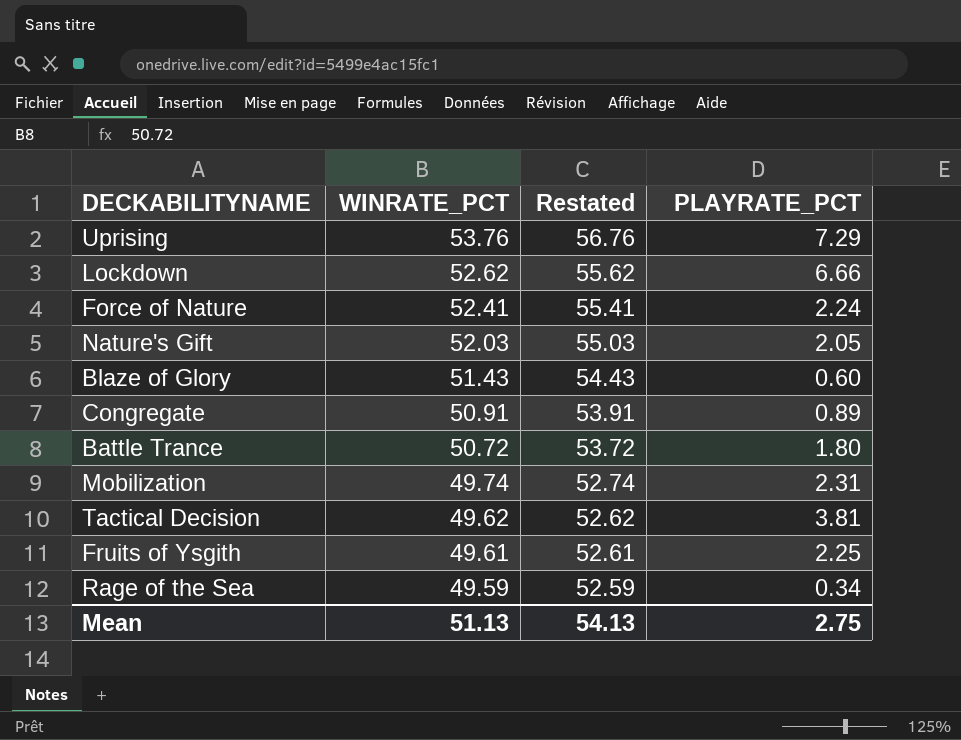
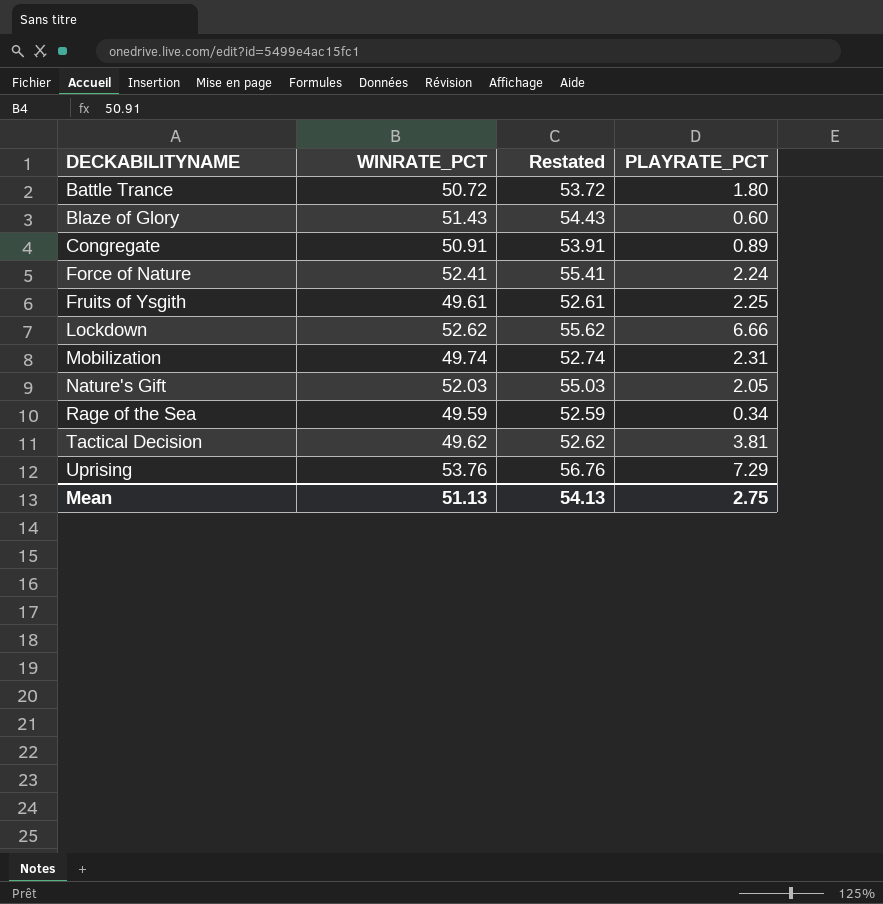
row order: WINRATE_PCT descending -> DECKABILITYNAME ascending

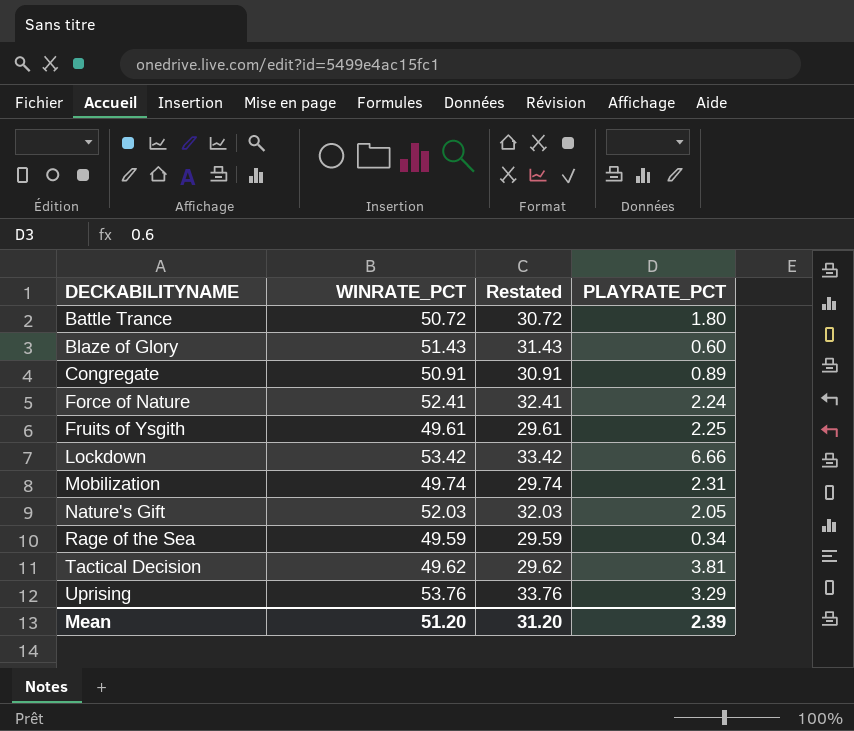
column Restated | formula: [WINRATE_PCT] + 3 -> [WINRATE_PCT] - 20
Lockdown | WINRATE_PCT: 52.62 -> 53.42
Uprising | PLAYRATE_PCT: 7.29 -> 3.29
Mean | WINRATE_PCT: 51.13 -> 51.20
Mean | Restated: 54.13 -> 31.20
Mean | PLAYRATE_PCT: 2.75 -> 2.39

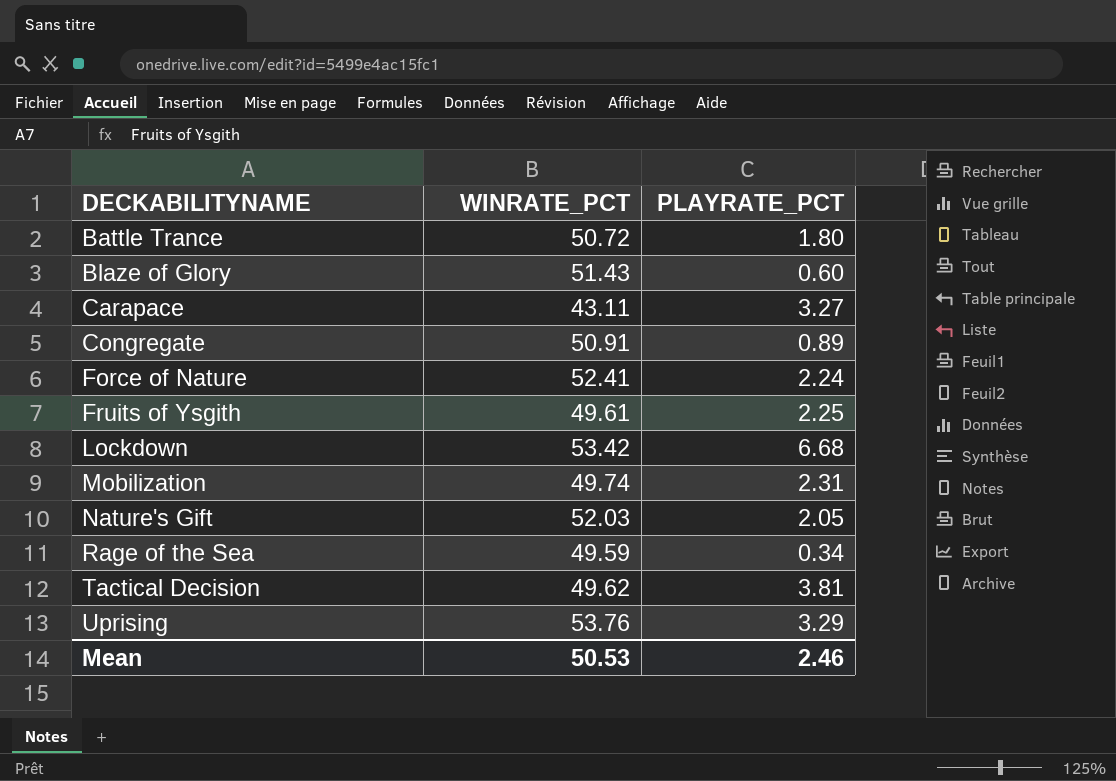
column Restated | formula: [WINRATE_PCT] - 20 -> none
row Carapace: none -> 43.11 | 3.27
Lockdown | PLAYRATE_PCT: 6.66 -> 6.68
Mean | WINRATE_PCT: 51.20 -> 50.53
Mean | PLAYRATE_PCT: 2.39 -> 2.46

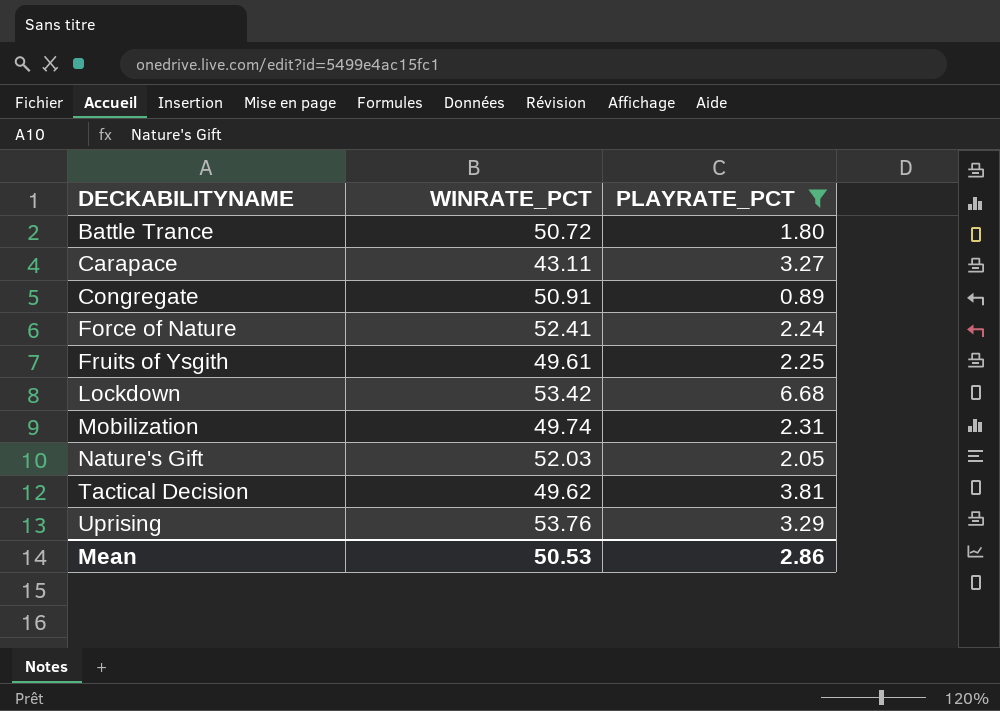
filter: none -> PLAYRATE_PCT >= 0.89
Mean | PLAYRATE_PCT: 2.46 -> 2.86

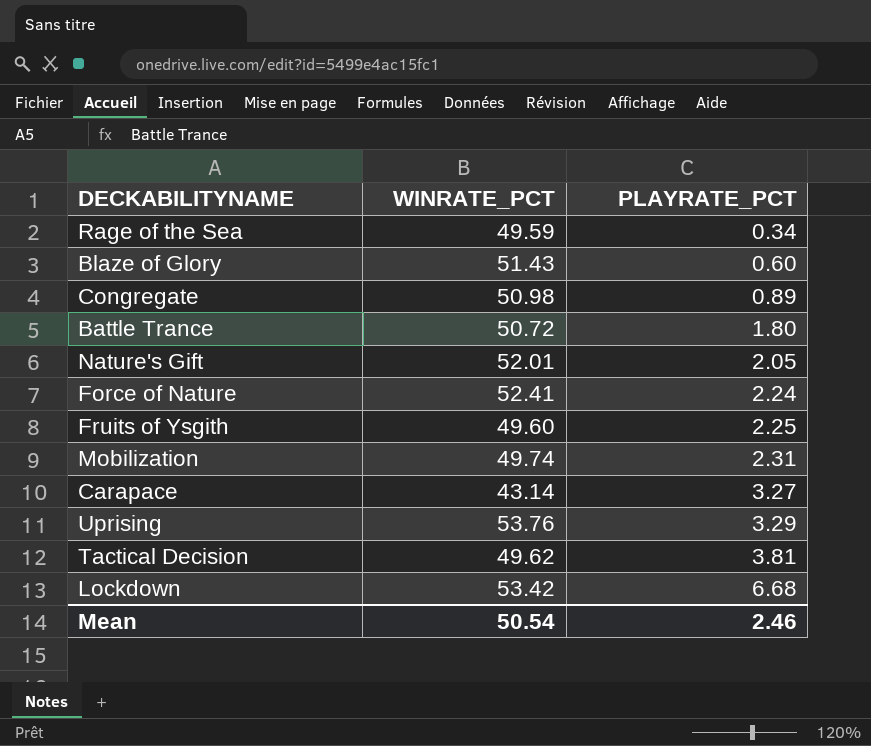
filter: PLAYRATE_PCT >= 0.89 -> none
row order: DECKABILITYNAME ascending -> PLAYRATE_PCT ascending
Congregate | WINRATE_PCT: 50.91 -> 50.98
Nature's Gift | WINRATE_PCT: 52.03 -> 52.01
Fruits of Ysgith | WINRATE_PCT: 49.61 -> 49.60
Carapace | WINRATE_PCT: 43.11 -> 43.14
Mean | WINRATE_PCT: 50.53 -> 50.54
Mean | PLAYRATE_PCT: 2.86 -> 2.46

